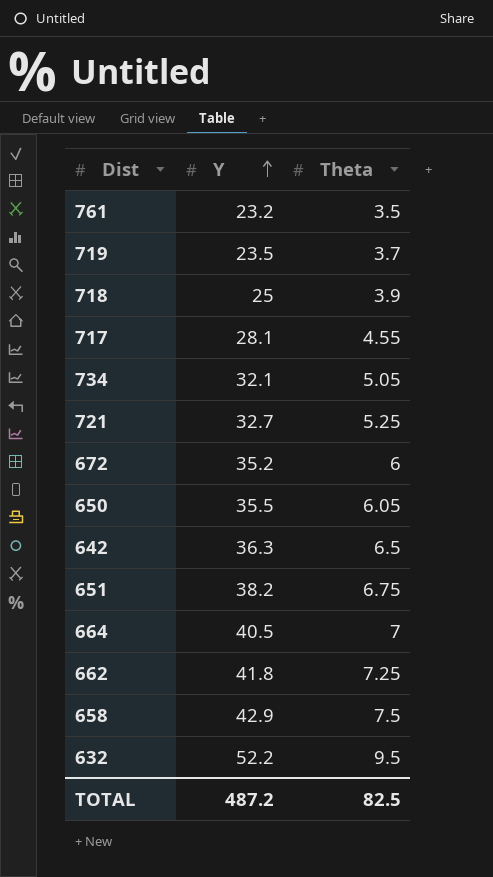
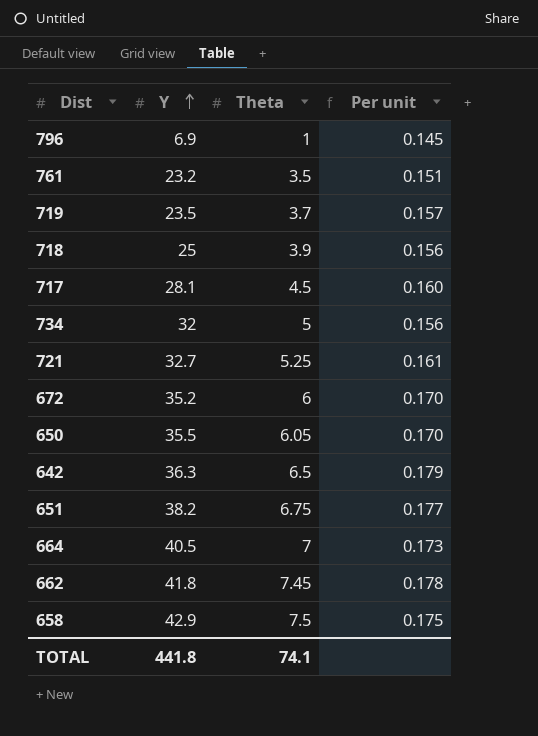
column Per unit | formula: none -> [Theta] / [Y]
row 632: 52.2 | 9.5 -> none
row 796: none -> 6.9 | 1 | 0.145
717 | Theta: 4.55 -> 4.5
734 | Y: 32.1 -> 32
734 | Theta: 5.05 -> 5
662 | Theta: 7.25 -> 7.45
TOTAL | Y: 487.2 -> 441.8
TOTAL | Theta: 82.5 -> 74.1

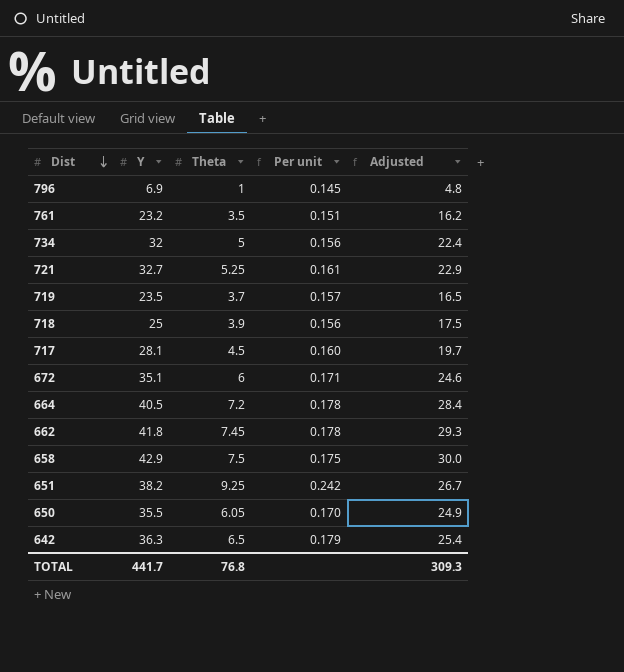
row order: Y ascending -> Dist descending
column Adjusted | formula: none -> [Y] * 0.7
672 | Y: 35.2 -> 35.1
672 | Per unit: 0.170 -> 0.171
664 | Theta: 7 -> 7.2
664 | Per unit: 0.173 -> 0.178
651 | Theta: 6.75 -> 9.25
651 | Per unit: 0.177 -> 0.242
TOTAL | Y: 441.8 -> 441.7
TOTAL | Theta: 74.1 -> 76.8

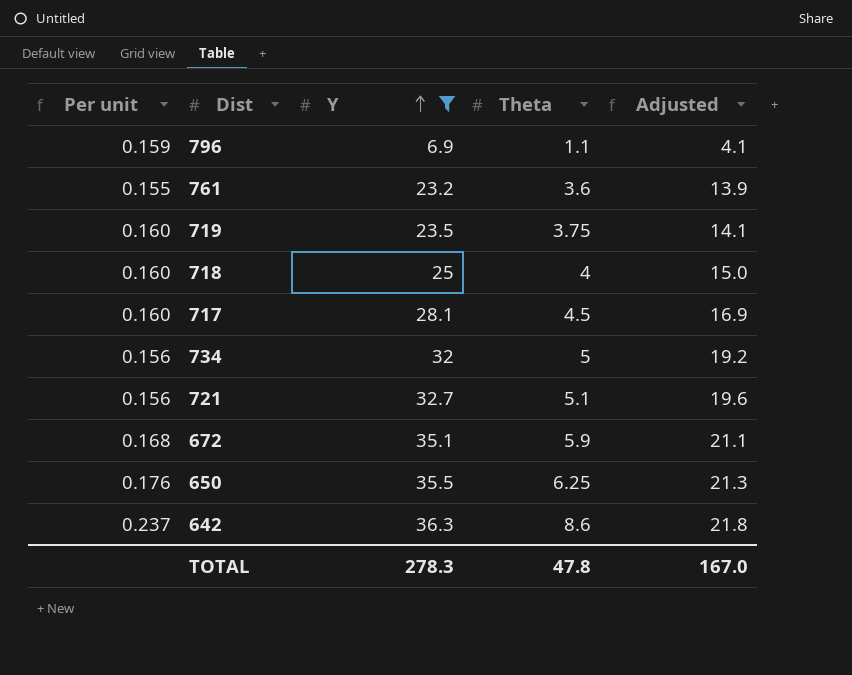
filter: none -> Y <= 36.3
row order: Dist descending -> Y ascending
column Per unit | position: 4 -> 1
column Adjusted | formula: [Y] * 0.7 -> [Y] * 0.6
796 | Per unit: 0.145 -> 0.159
796 | Theta: 1 -> 1.1
761 | Per unit: 0.151 -> 0.155
761 | Theta: 3.5 -> 3.6
719 | Per unit: 0.157 -> 0.160
719 | Theta: 3.7 -> 3.75
718 | Per unit: 0.156 -> 0.160
718 | Theta: 3.9 -> 4
721 | Per unit: 0.161 -> 0.156
721 | Theta: 5.25 -> 5.1
672 | Per unit: 0.171 -> 0.168
672 | Theta: 6 -> 5.9
650 | Per unit: 0.170 -> 0.176
650 | Theta: 6.05 -> 6.25
642 | Per unit: 0.179 -> 0.237
642 | Theta: 6.5 -> 8.6
TOTAL | Y: 441.7 -> 278.3
TOTAL | Theta: 76.8 -> 47.8
TOTAL | Adjusted: 309.3 -> 167.0

